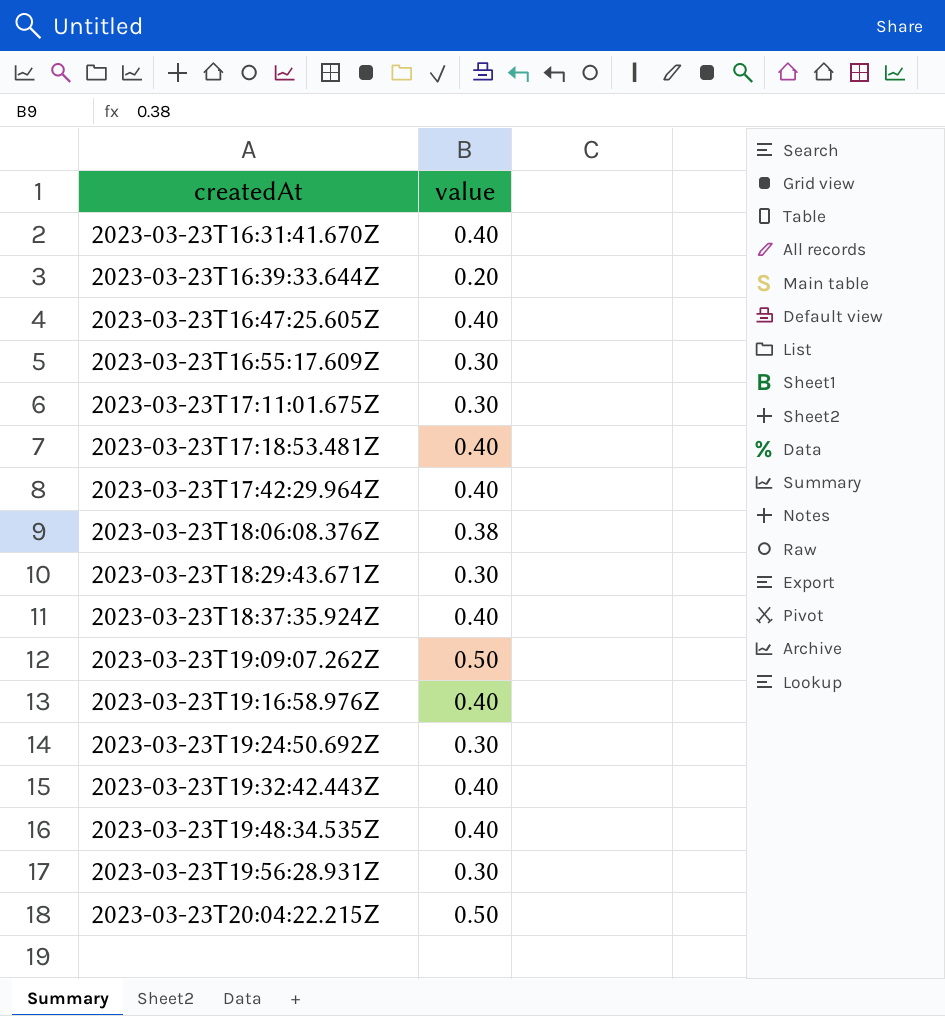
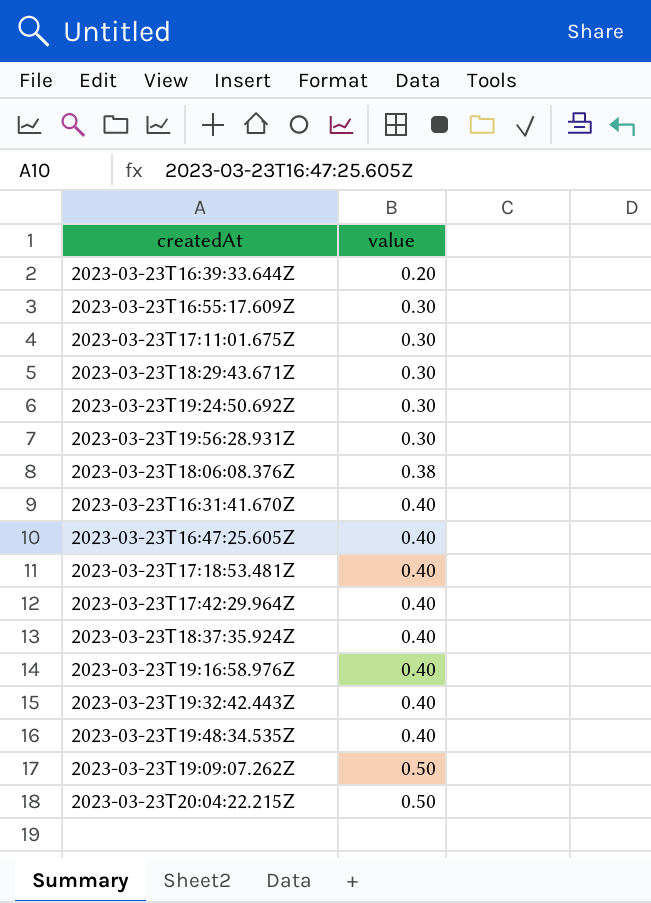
row order: createdAt ascending -> value ascending

